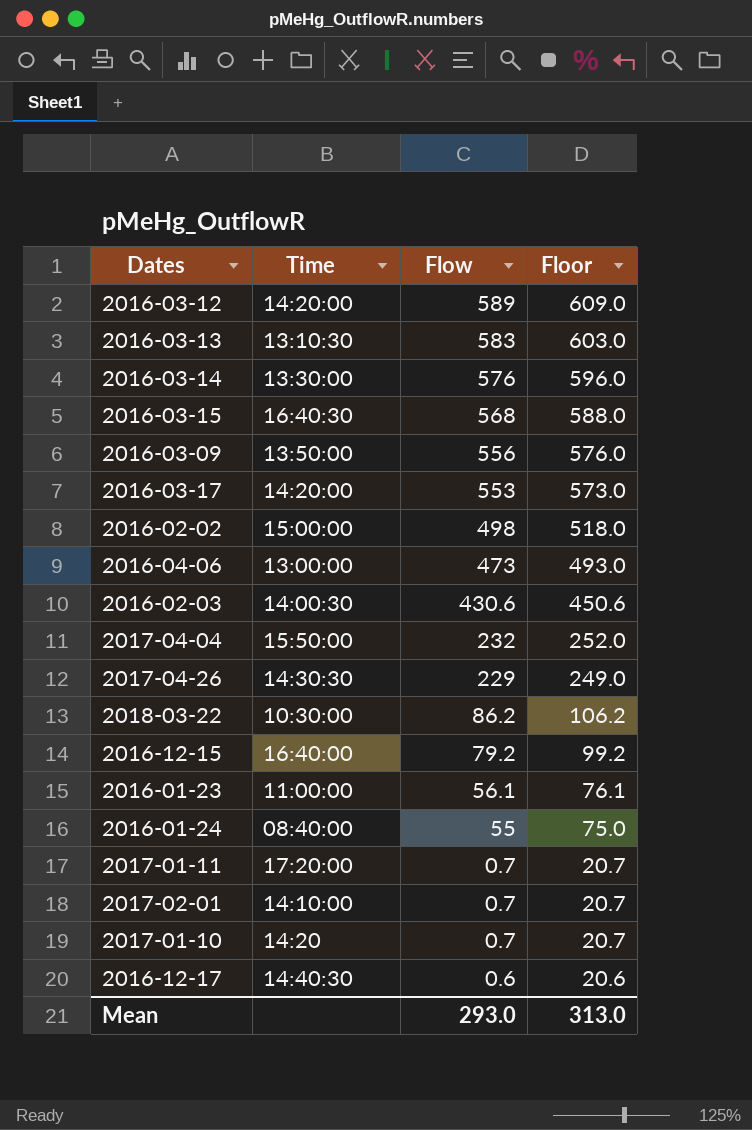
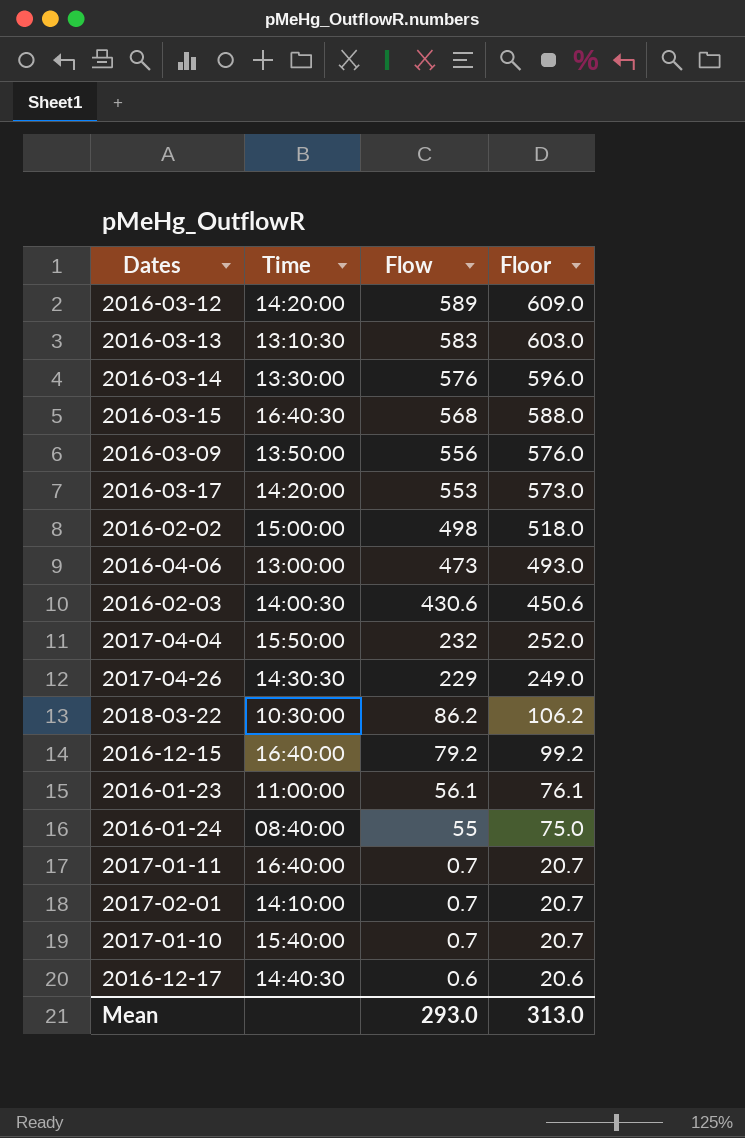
2017-01-11 | Time: 17:20:00 -> 16:40:00
2017-01-10 | Time: 14:20 -> 15:40:00

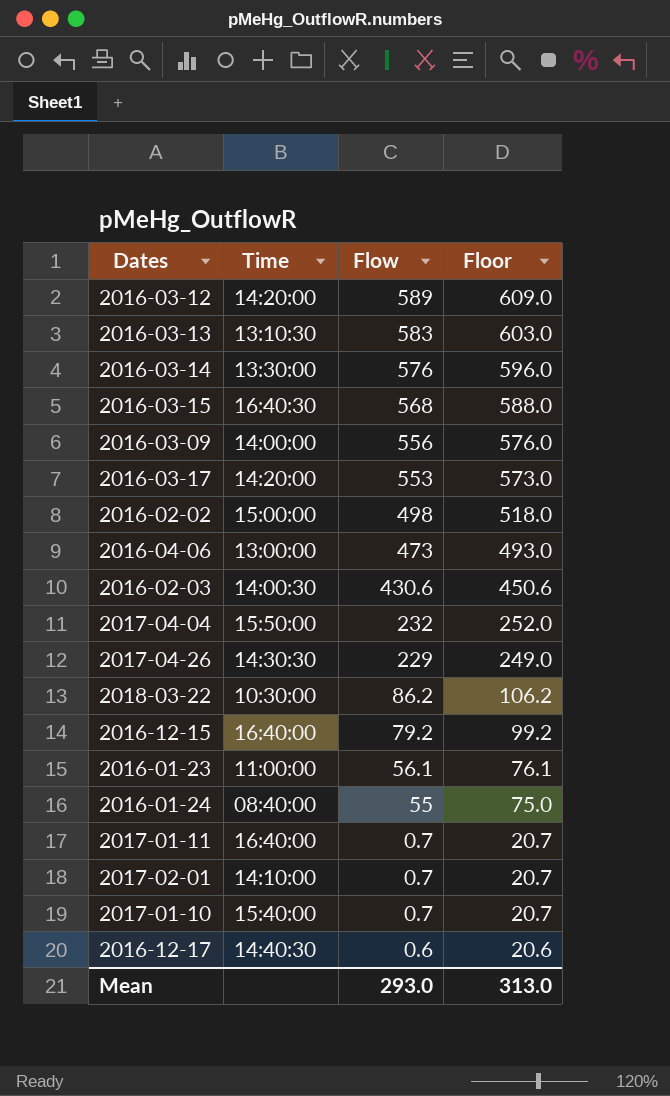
2016-03-09 | Time: 13:50:00 -> 14:00:00

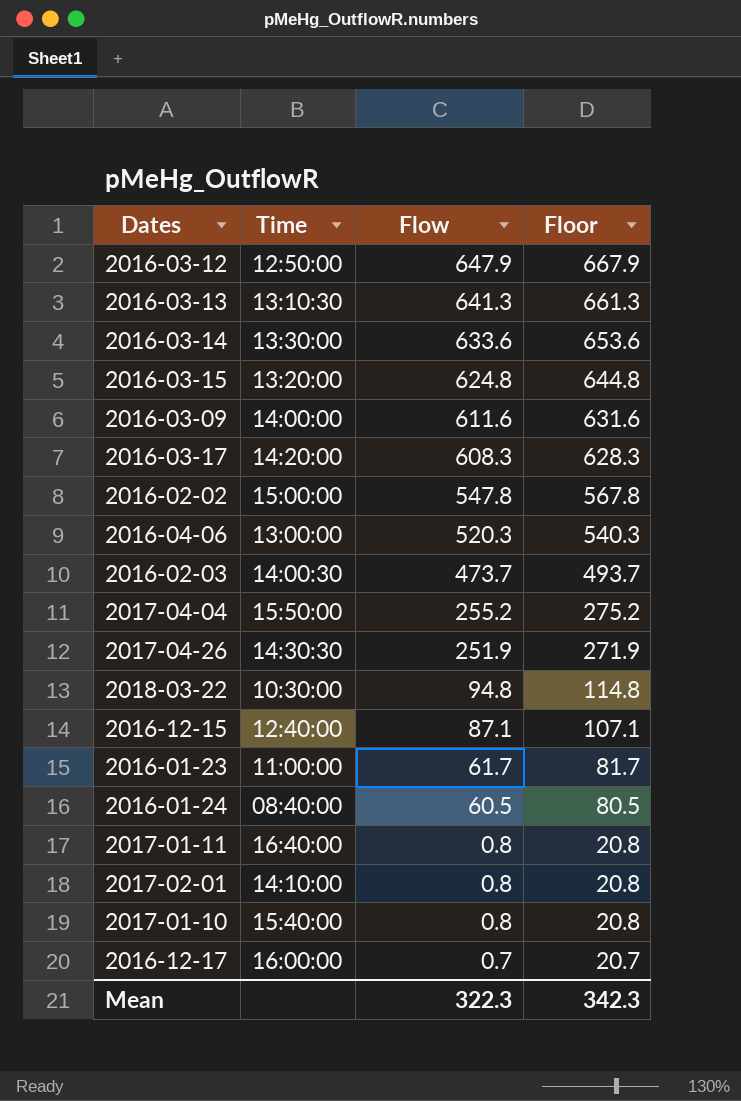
2016-03-12 | Time: 14:20:00 -> 12:50:00
2016-03-12 | Flow: 589 -> 647.9
2016-03-12 | Floor: 609.0 -> 667.9
2016-03-13 | Flow: 583 -> 641.3
2016-03-13 | Floor: 603.0 -> 661.3
2016-03-14 | Flow: 576 -> 633.6
2016-03-14 | Floor: 596.0 -> 653.6
2016-03-15 | Time: 16:40:30 -> 13:20:00
2016-03-15 | Flow: 568 -> 624.8
2016-03-15 | Floor: 588.0 -> 644.8
2016-03-09 | Flow: 556 -> 611.6
2016-03-09 | Floor: 576.0 -> 631.6
2016-03-17 | Flow: 553 -> 608.3
2016-03-17 | Floor: 573.0 -> 628.3
2016-02-02 | Flow: 498 -> 547.8
2016-02-02 | Floor: 518.0 -> 567.8
2016-04-06 | Flow: 473 -> 520.3
2016-04-06 | Floor: 493.0 -> 540.3
2016-02-03 | Flow: 430.6 -> 473.7
2016-02-03 | Floor: 450.6 -> 493.7
2017-04-04 | Flow: 232 -> 255.2
2017-04-04 | Floor: 252.0 -> 275.2
2017-04-26 | Flow: 229 -> 251.9
2017-04-26 | Floor: 249.0 -> 271.9
2018-03-22 | Flow: 86.2 -> 94.8
2018-03-22 | Floor: 106.2 -> 114.8
2016-12-15 | Time: 16:40:00 -> 12:40:00
2016-12-15 | Flow: 79.2 -> 87.1
2016-12-15 | Floor: 99.2 -> 107.1
2016-01-23 | Flow: 56.1 -> 61.7
2016-01-23 | Floor: 76.1 -> 81.7
2016-01-24 | Flow: 55 -> 60.5
2016-01-24 | Floor: 75.0 -> 80.5
2017-01-11 | Flow: 0.7 -> 0.8
2017-01-11 | Floor: 20.7 -> 20.8
2017-02-01 | Flow: 0.7 -> 0.8
2017-02-01 | Floor: 20.7 -> 20.8
2017-01-10 | Flow: 0.7 -> 0.8
2017-01-10 | Floor: 20.7 -> 20.8
2016-12-17 | Time: 14:40:30 -> 16:00:00
2016-12-17 | Flow: 0.6 -> 0.7
2016-12-17 | Floor: 20.6 -> 20.7
Mean | Flow: 293.0 -> 322.3
Mean | Floor: 313.0 -> 342.3

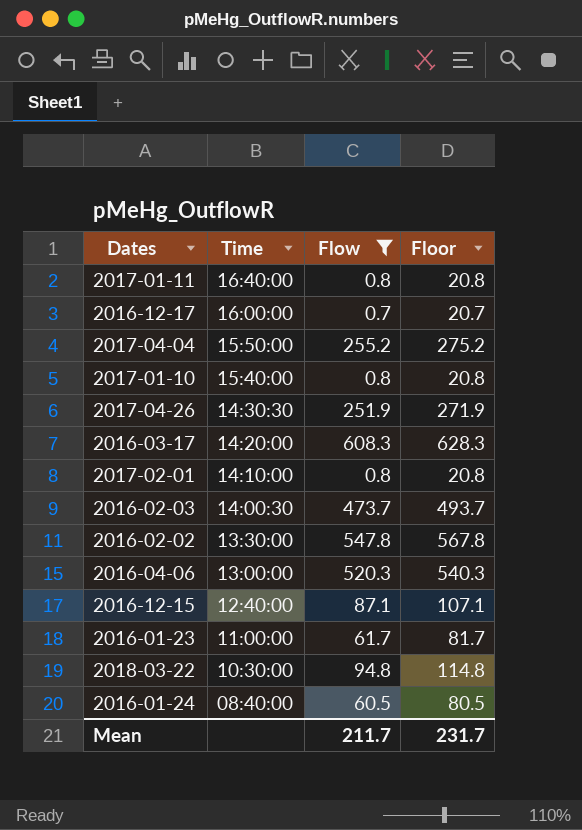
filter: none -> Flow <= 608.3
row order: Flow descending -> Time descending
2016-02-02 | Time: 15:00:00 -> 13:30:00
Mean | Flow: 322.3 -> 211.7
Mean | Floor: 342.3 -> 231.7

